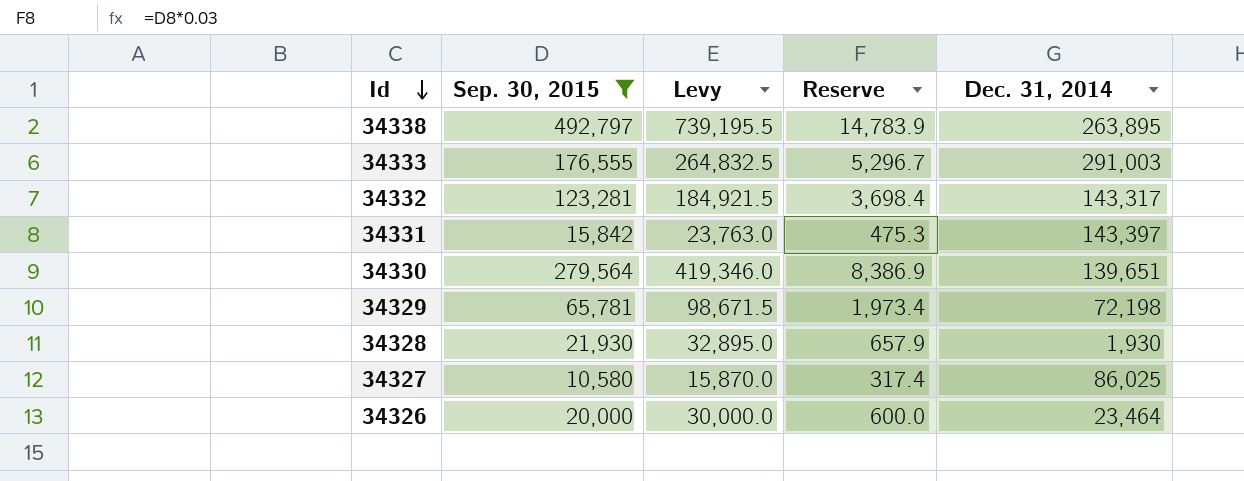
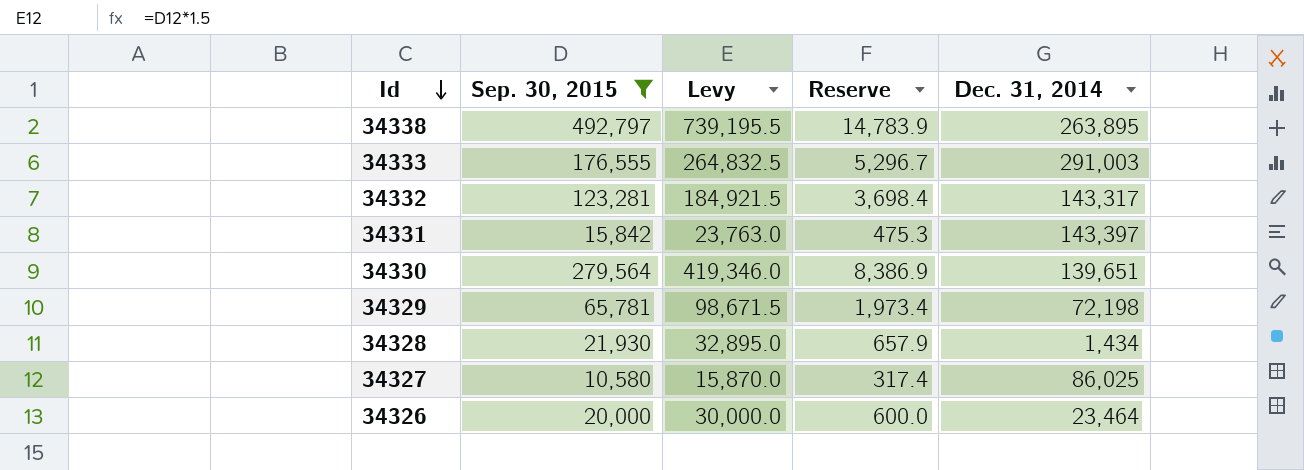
34328 | Dec. 31, 2014: 1,930 -> 1,434

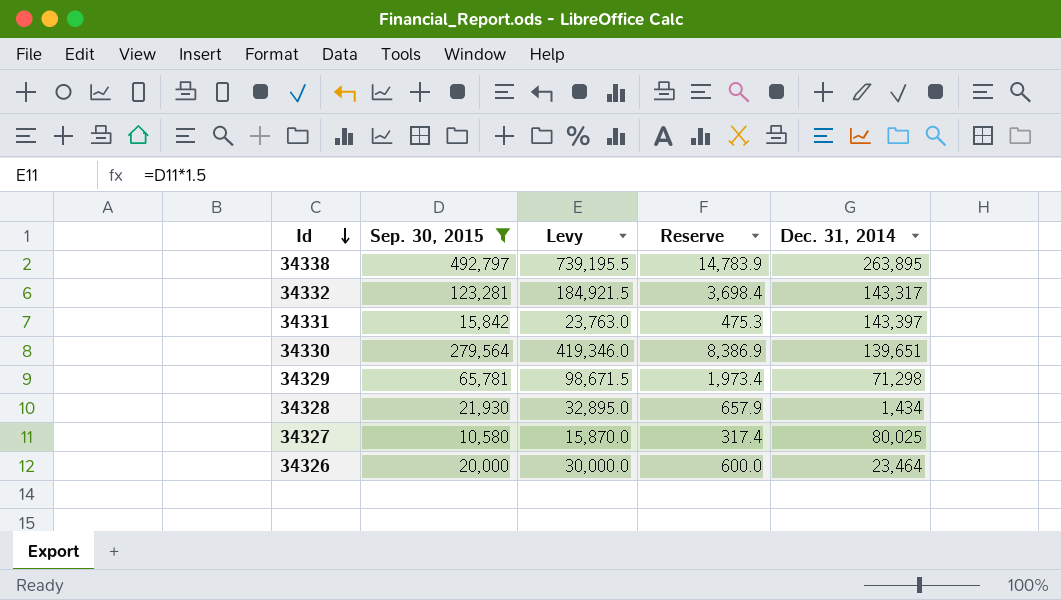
row 34333: 176,555 | 264,832.5 | 5,296.7 | 291,003 -> none
34329 | Dec. 31, 2014: 72,198 -> 71,298
34327 | Dec. 31, 2014: 86,025 -> 80,025

